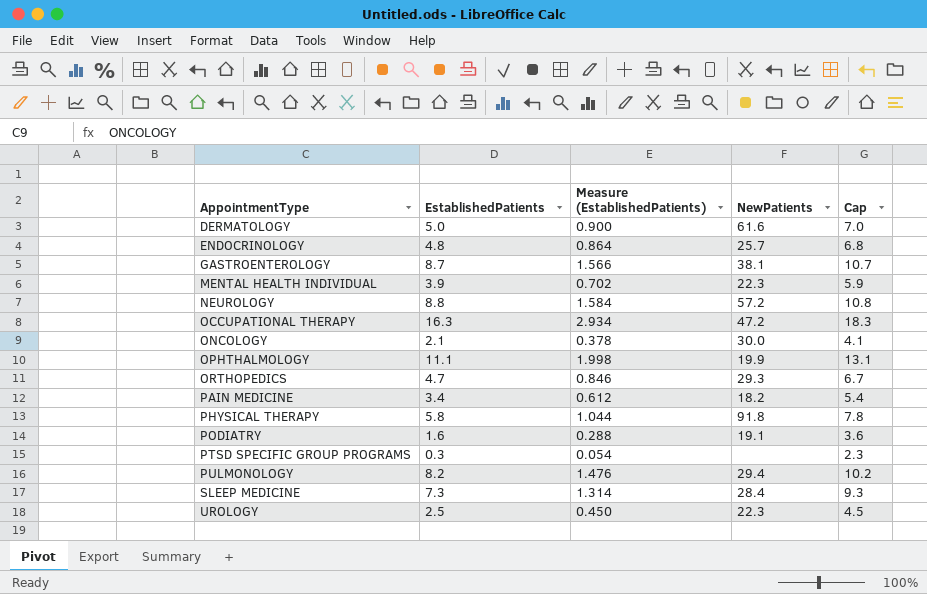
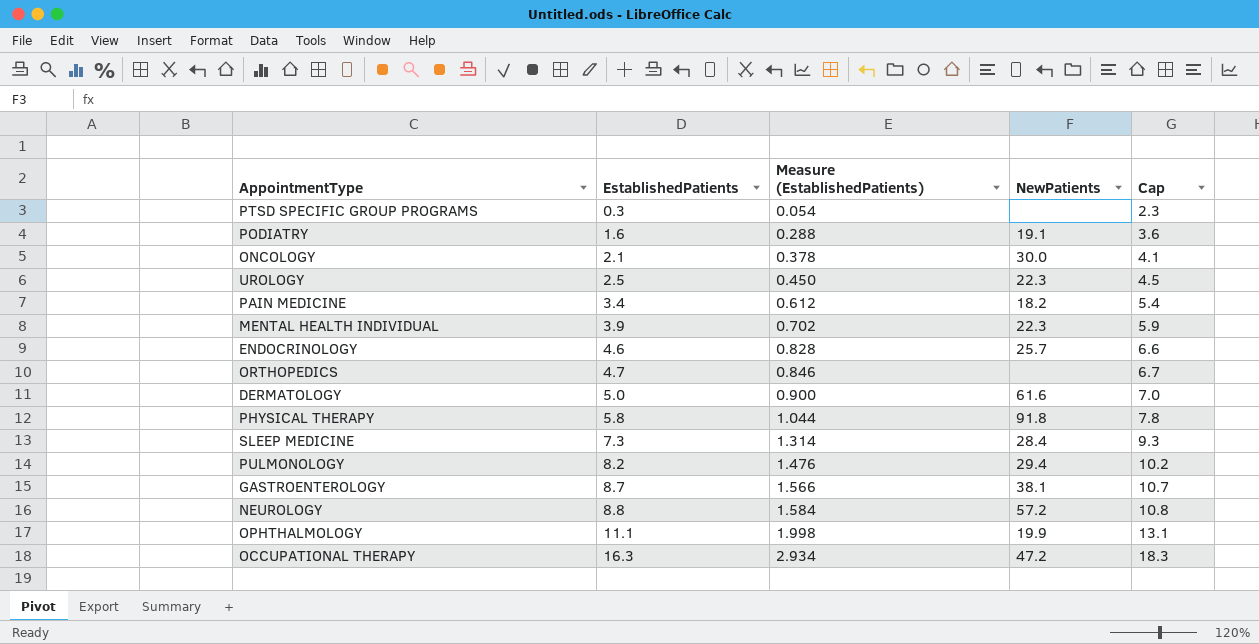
row order: AppointmentType ascending -> EstablishedPatients ascending
ENDOCRINOLOGY | EstablishedPatients: 4.8 -> 4.6
ENDOCRINOLOGY | Measure (EstablishedPatients): 0.864 -> 0.828
ENDOCRINOLOGY | Cap: 6.8 -> 6.6
ORTHOPEDICS | NewPatients: 29.3 -> none

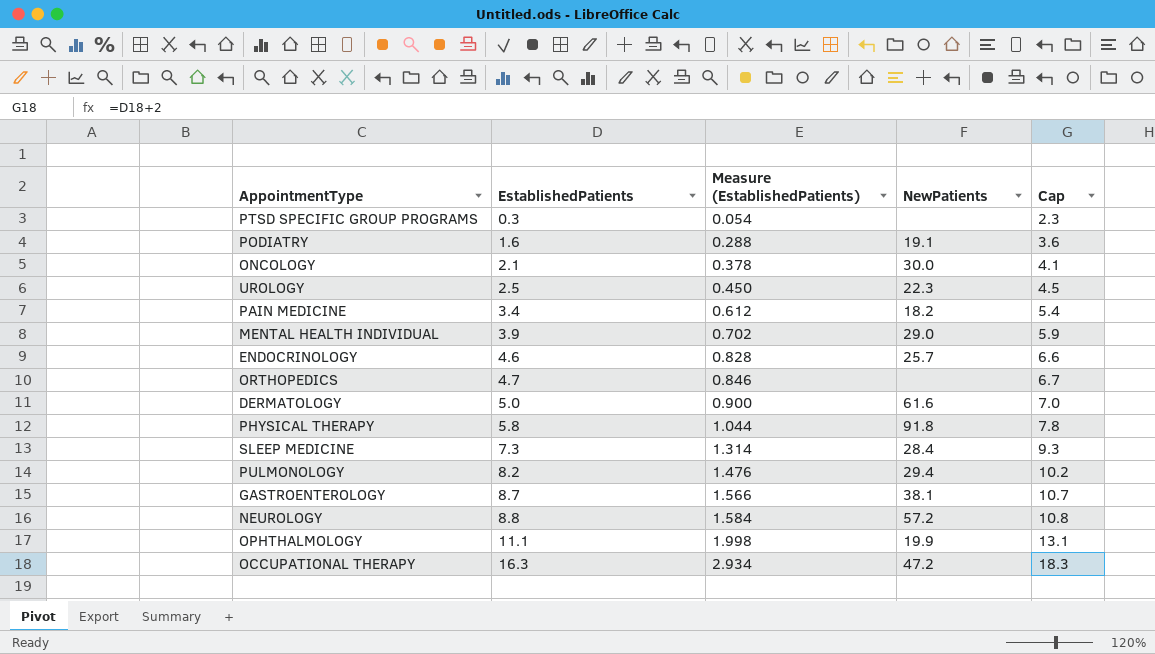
MENTAL HEALTH INDIVIDUAL | NewPatients: 22.3 -> 29.0

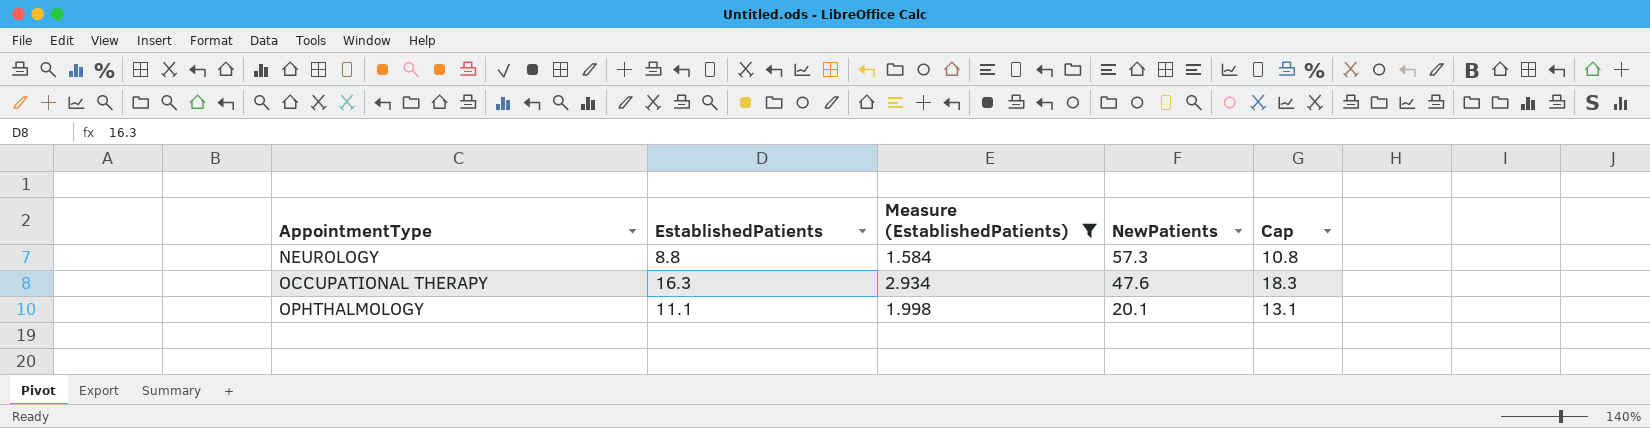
filter: none -> Measure (EstablishedPatients) >= 1.584
row order: EstablishedPatients ascending -> AppointmentType ascending
NEUROLOGY | NewPatients: 57.2 -> 57.3
OCCUPATIONAL THERAPY | NewPatients: 47.2 -> 47.6
OPHTHALMOLOGY | NewPatients: 19.9 -> 20.1

